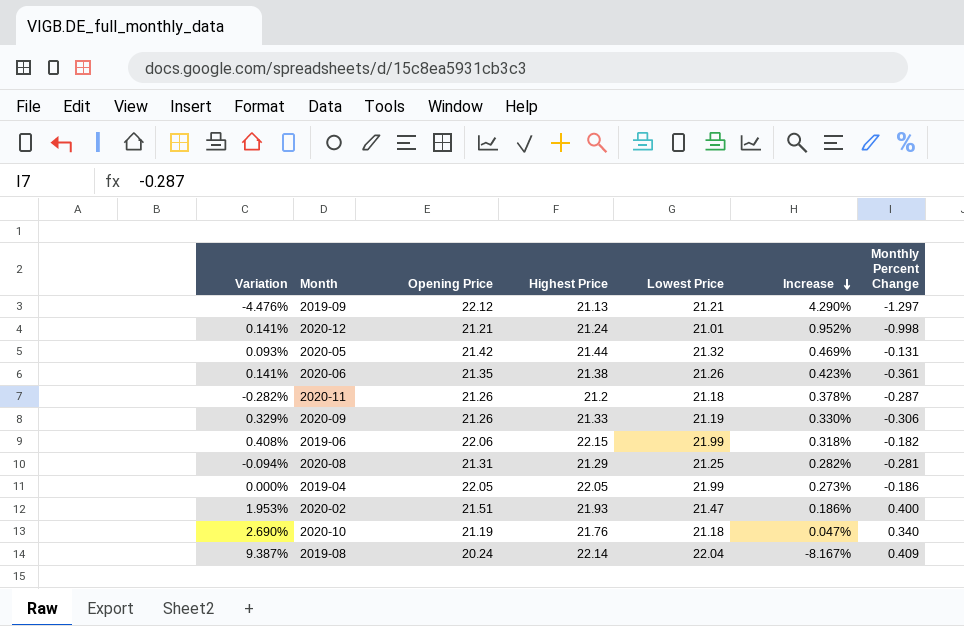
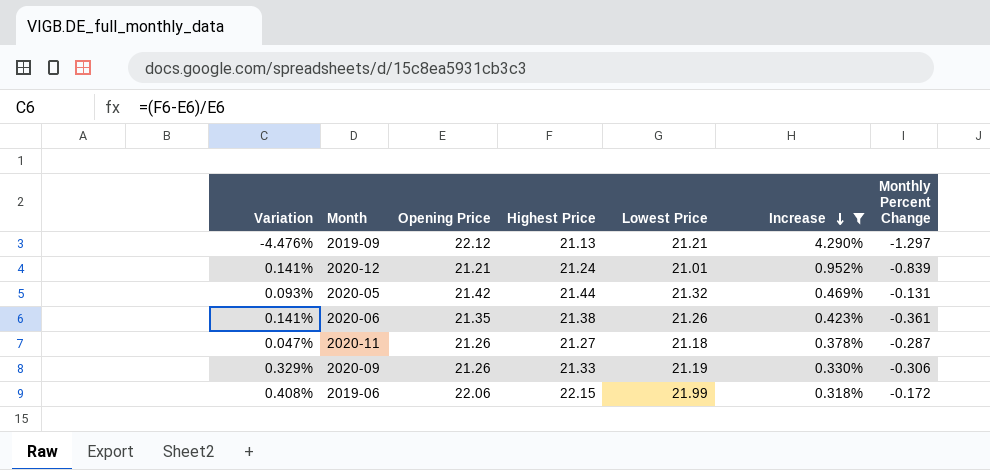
filter: none -> Increase >= 0.318%
2020-12 | Monthly Percent Change: -0.998 -> -0.839
2020-11 | Variation: -0.282% -> 0.047%
2020-11 | Highest Price: 21.2 -> 21.27
2019-06 | Monthly Percent Change: -0.182 -> -0.172

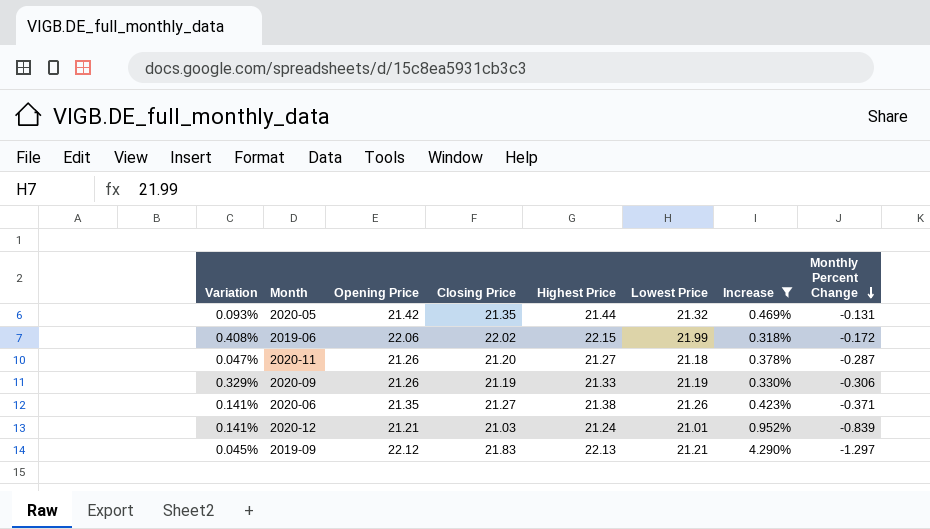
row order: Increase descending -> Monthly Percent Change descending
column Closing Price | position: none -> 4
2020-06 | Monthly Percent Change: -0.361 -> -0.371
2019-09 | Variation: -4.476% -> 0.045%
2019-09 | Highest Price: 21.13 -> 22.13

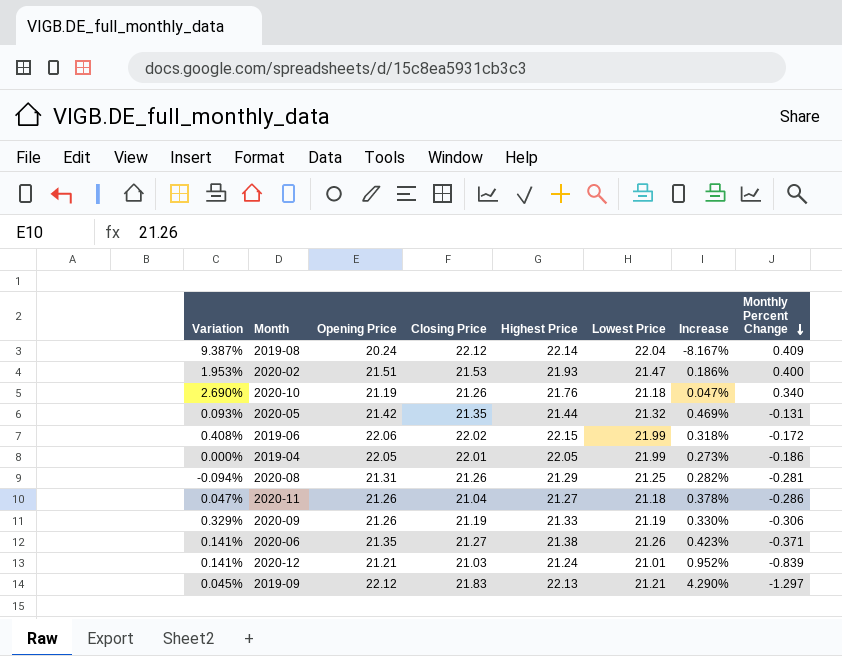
filter: Increase >= 0.318% -> none
2020-11 | Closing Price: 21.20 -> 21.04
2020-11 | Monthly Percent Change: -0.287 -> -0.286

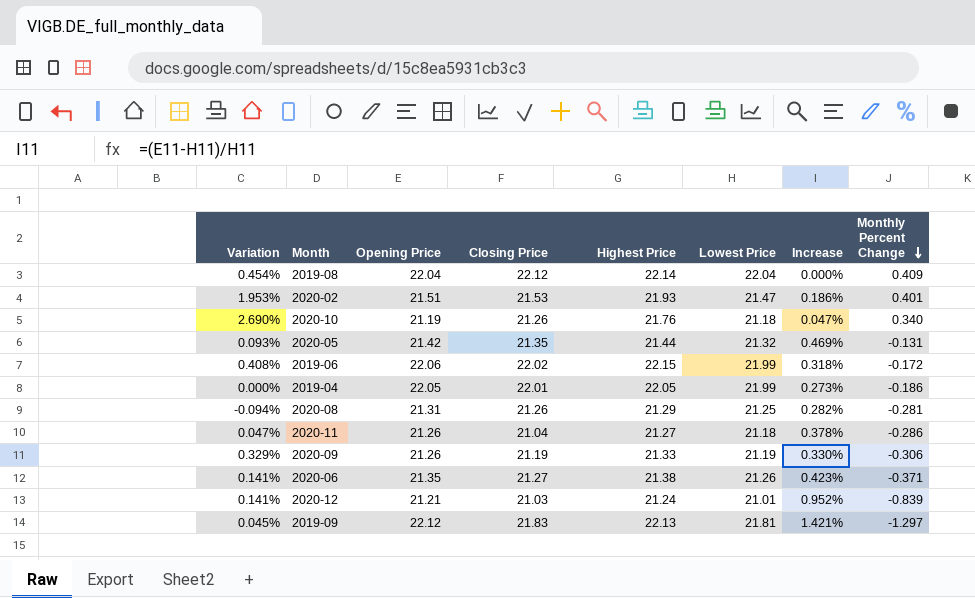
2019-08 | Variation: 9.387% -> 0.454%
2019-08 | Opening Price: 20.24 -> 22.04
2019-08 | Increase: -8.167% -> 0.000%
2020-02 | Monthly Percent Change: 0.400 -> 0.401
2019-09 | Lowest Price: 21.21 -> 21.81
2019-09 | Increase: 4.290% -> 1.421%

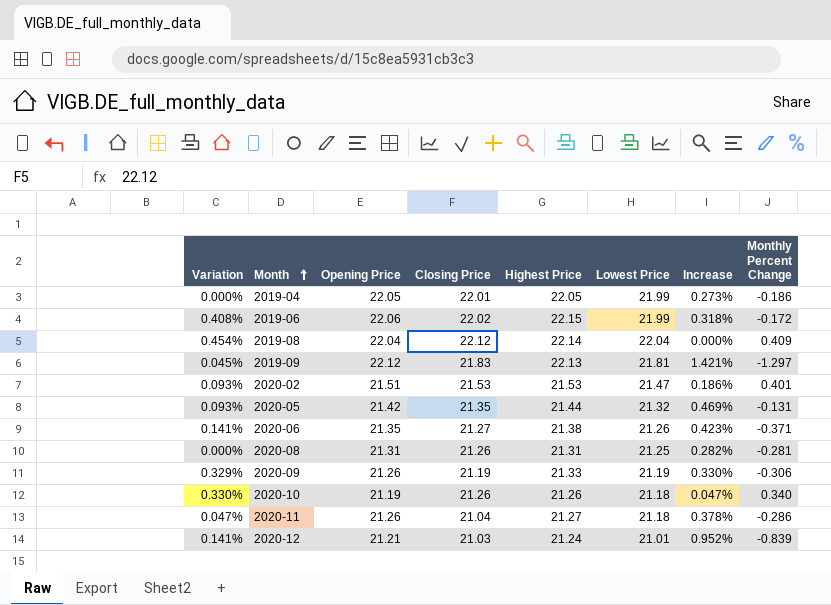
row order: Monthly Percent Change descending -> Month ascending
2020-02 | Variation: 1.953% -> 0.093%
2020-02 | Highest Price: 21.93 -> 21.53
2020-08 | Variation: -0.094% -> 0.000%
2020-08 | Highest Price: 21.29 -> 21.31
2020-10 | Variation: 2.690% -> 0.330%
2020-10 | Highest Price: 21.76 -> 21.26

